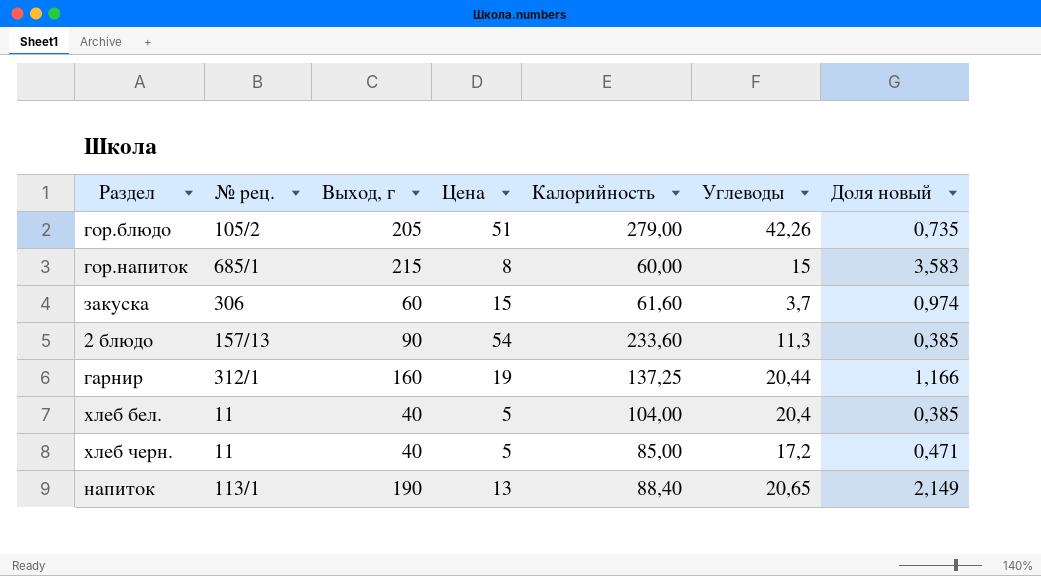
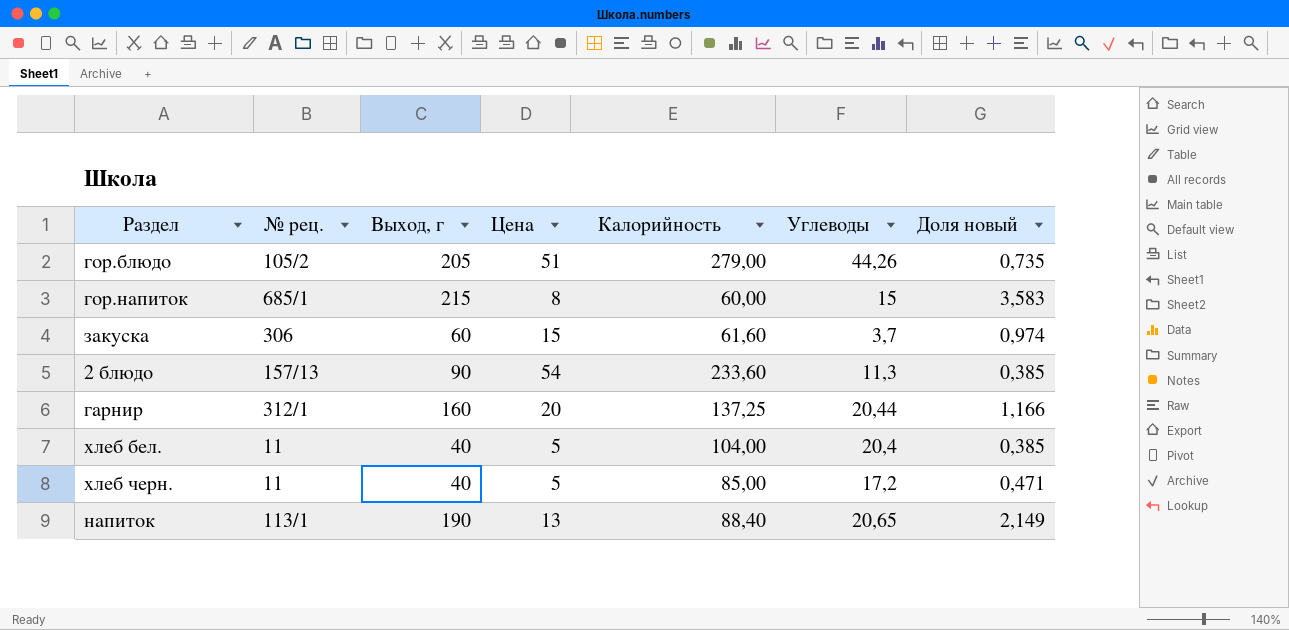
гор.блюдо | Углеводы: 42,26 -> 44,26
гарнир | Цена: 19 -> 20

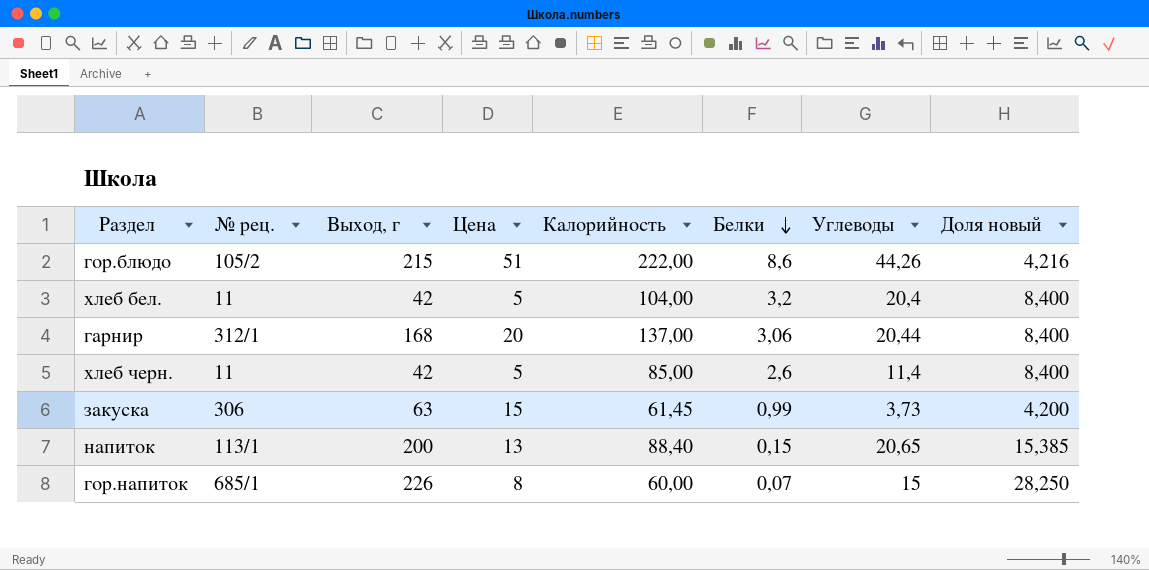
row order: none -> Белки descending
column Белки | position: none -> 6
column Доля новый | formula: [Выход, г] / [Калорийность] -> [Выход, г] / [Цена]
row 2 блюдо: 157/13 | 90 | 54 | 233,60 | 11,3 | 0,385 -> none
гор.блюдо | Выход, г: 205 -> 215
гор.блюдо | Калорийность: 279,00 -> 222,00
хлеб бел. | Выход, г: 40 -> 42
гарнир | Выход, г: 160 -> 168
гарнир | Калорийность: 137,25 -> 137,00
хлеб черн. | Выход, г: 40 -> 42
хлеб черн. | Углеводы: 17,2 -> 11,4
закуска | Выход, г: 60 -> 63
закуска | Калорийность: 61,60 -> 61,45
закуска | Углеводы: 3,7 -> 3,73
напиток | Выход, г: 190 -> 200
гор.напиток | Выход, г: 215 -> 226

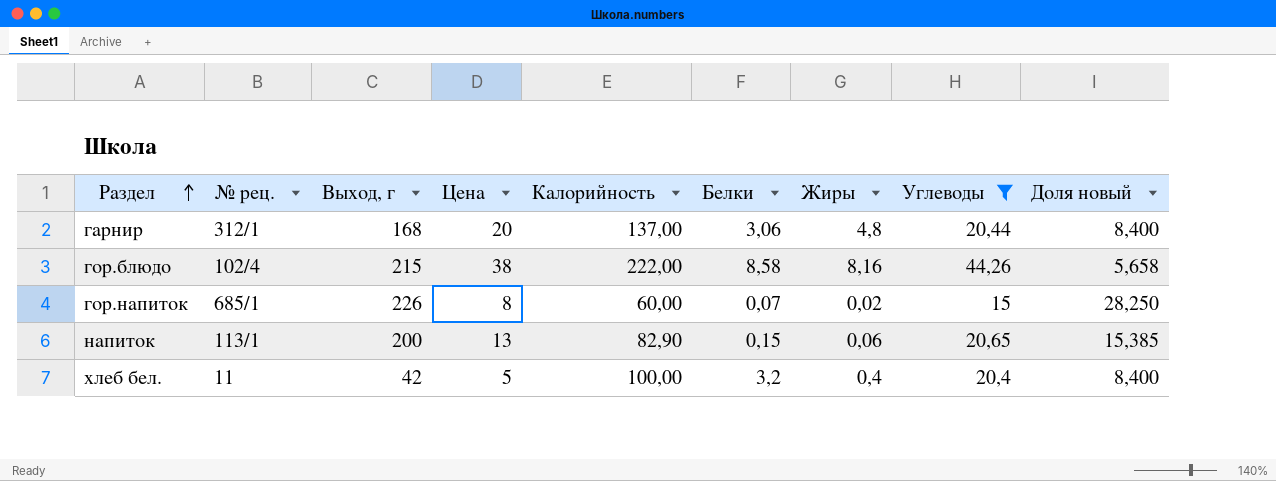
filter: none -> Углеводы >= 15
row order: Белки descending -> Раздел ascending
column Жиры | position: none -> 7
гор.блюдо | № рец.: 105/2 -> 102/4
гор.блюдо | Цена: 51 -> 38
гор.блюдо | Белки: 8,6 -> 8,58
гор.блюдо | Доля новый: 4,216 -> 5,658
напиток | Калорийность: 88,40 -> 82,90
хлеб бел. | Калорийность: 104,00 -> 100,00

